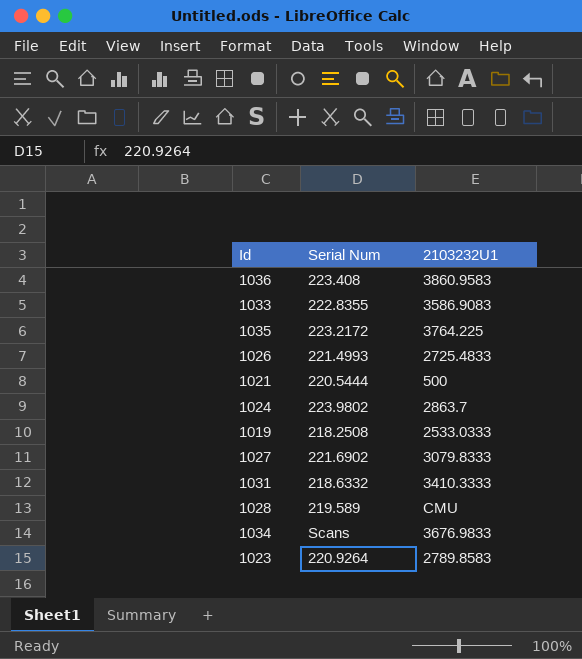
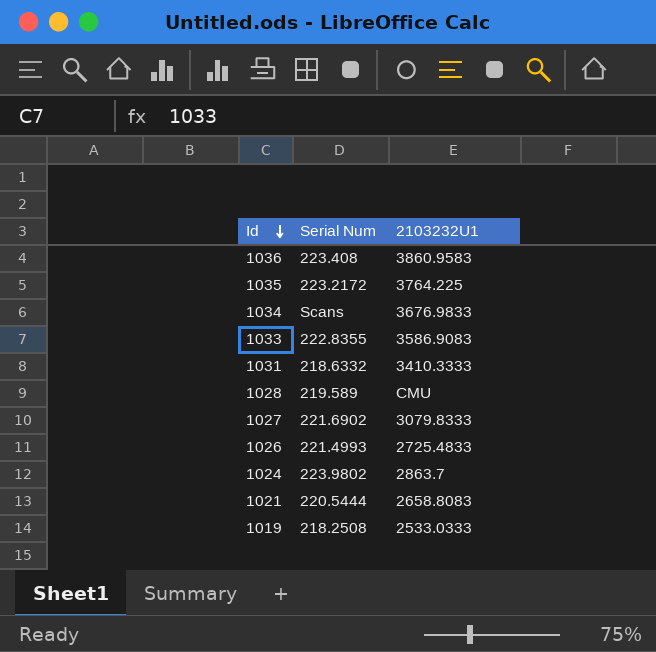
row order: none -> Id descending
row 1023: 220.9264 | 2789.8583 -> none
1021 | 2103232U1: 500 -> 2658.8083

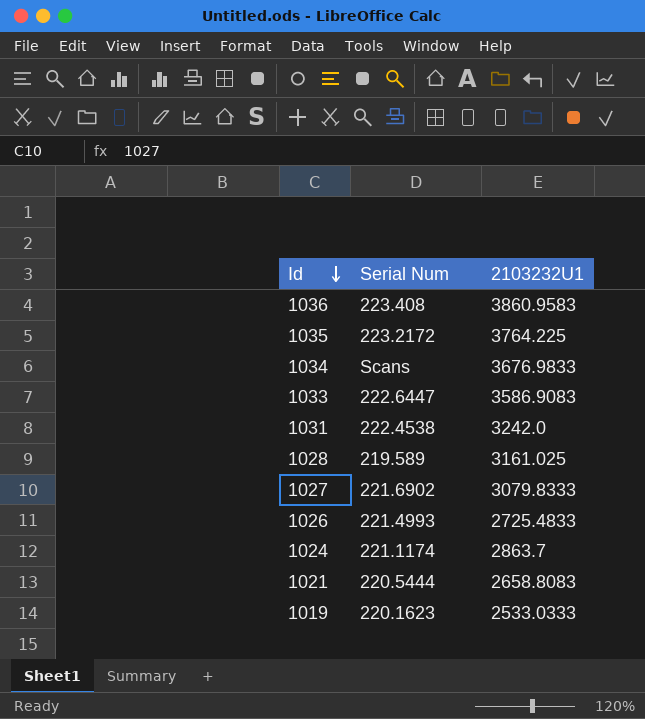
1033 | Serial Num: 222.8355 -> 222.6447
1031 | Serial Num: 218.6332 -> 222.4538
1031 | 2103232U1: 3410.3333 -> 3242.0
1028 | 2103232U1: CMU -> 3161.025
1024 | Serial Num: 223.9802 -> 221.1174
1019 | Serial Num: 218.2508 -> 220.1623

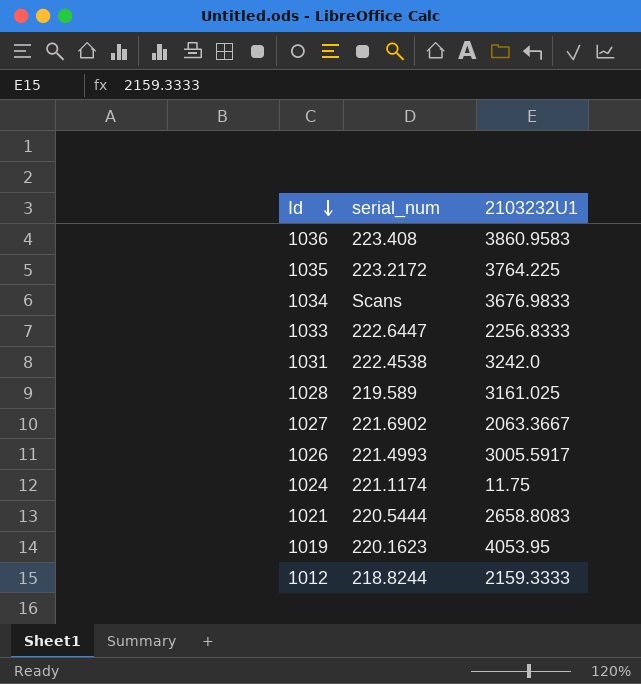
column name: Serial Num -> serial_num
1033 | 2103232U1: 3586.9083 -> 2256.8333
1027 | 2103232U1: 3079.8333 -> 2063.3667
1026 | 2103232U1: 2725.4833 -> 3005.5917
1024 | 2103232U1: 2863.7 -> 11.75
1019 | 2103232U1: 2533.0333 -> 4053.95
row 1012: none -> 218.8244 | 2159.3333

